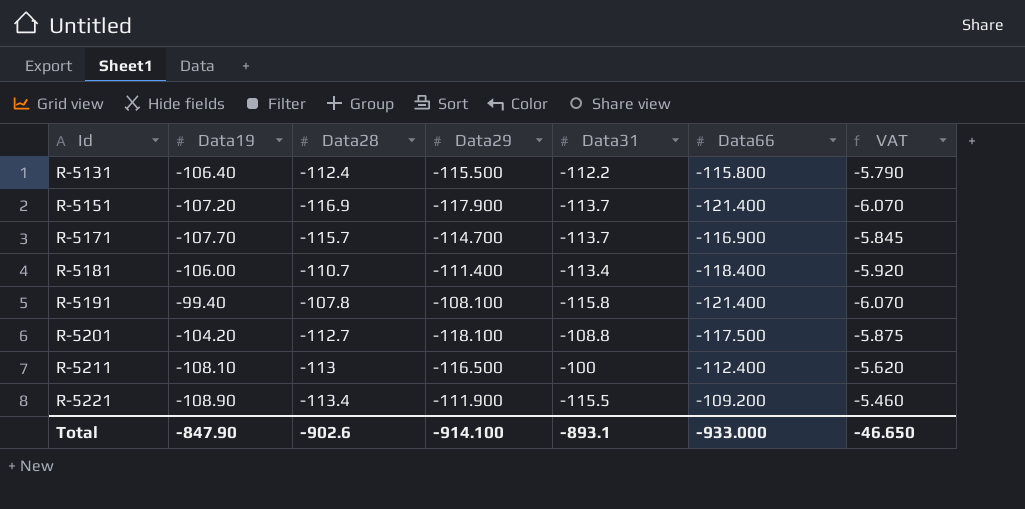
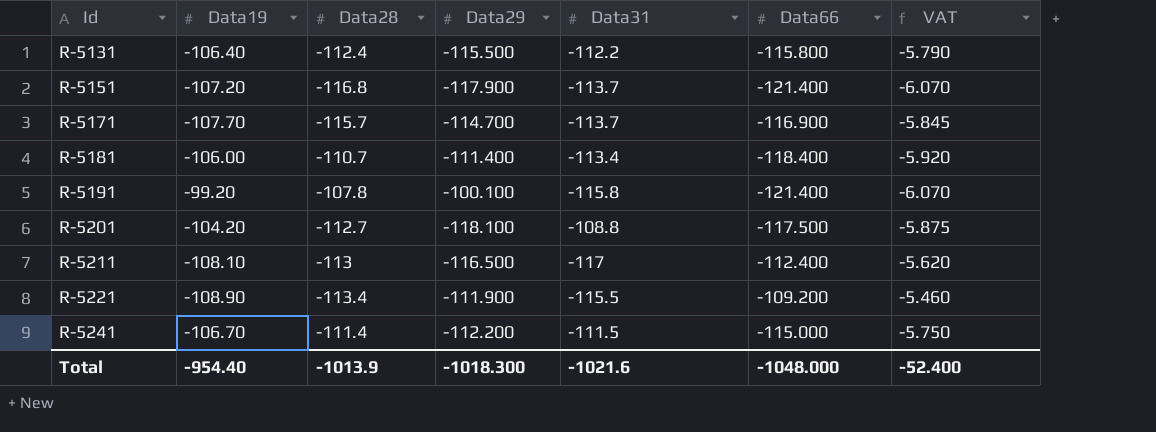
R-5151 | Data28: -116.9 -> -116.8
R-5191 | Data19: -99.40 -> -99.20
R-5191 | Data29: -108.100 -> -100.100
R-5211 | Data31: -100 -> -117
row R-5241: none -> -106.70 | -111.4 | -112.200 | -111.5 | -115.000 | -5.750
Total | Data19: -847.90 -> -954.40
Total | Data28: -902.6 -> -1013.9
Total | Data29: -914.100 -> -1018.300
Total | Data31: -893.1 -> -1021.6
Total | Data66: -933.000 -> -1048.000
Total | VAT: -46.650 -> -52.400

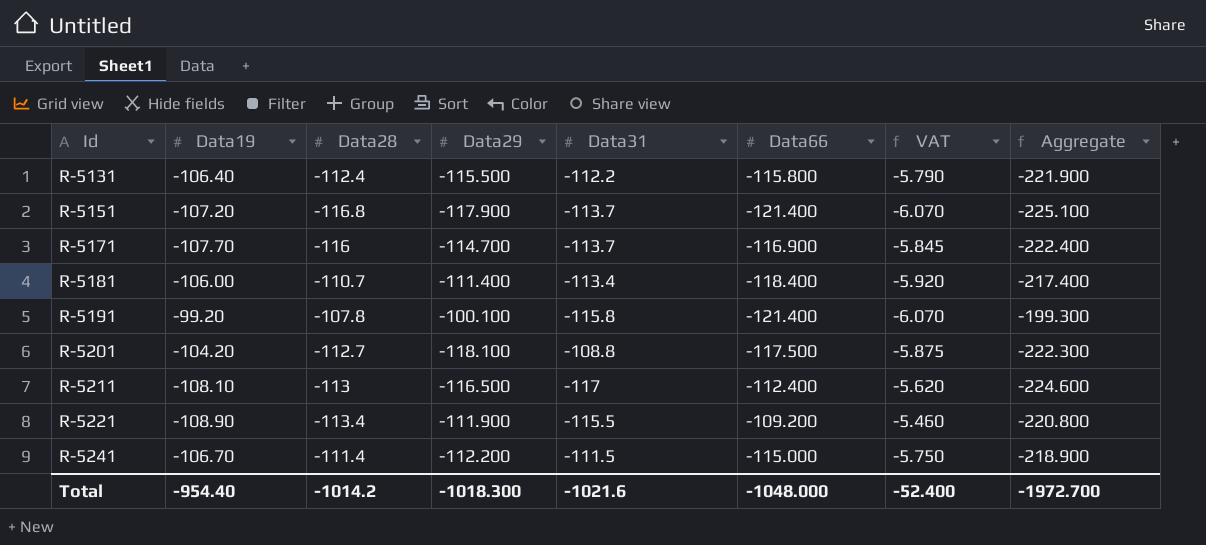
column Aggregate | formula: none -> [Data19] + [Data29]
R-5171 | Data28: -115.7 -> -116
Total | Data28: -1013.9 -> -1014.2

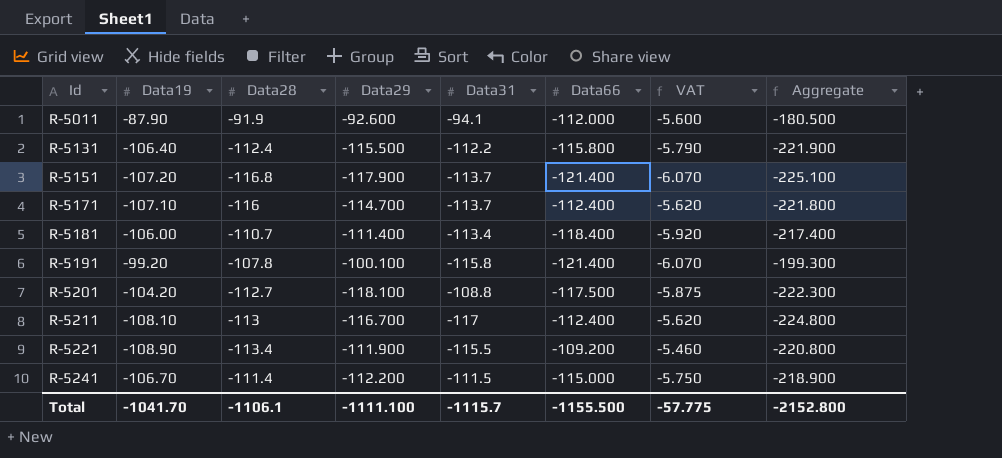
row R-5011: none -> -87.90 | -91.9 | -92.600 | -94.1 | -112.000 | -5.600 | -180.500
R-5171 | Data19: -107.70 -> -107.10
R-5171 | Data66: -116.900 -> -112.400
R-5171 | VAT: -5.845 -> -5.620
R-5171 | Aggregate: -222.400 -> -221.800
R-5211 | Data29: -116.500 -> -116.700
R-5211 | Aggregate: -224.600 -> -224.800
Total | Data19: -954.40 -> -1041.70
Total | Data28: -1014.2 -> -1106.1
Total | Data29: -1018.300 -> -1111.100
Total | Data31: -1021.6 -> -1115.7
Total | Data66: -1048.000 -> -1155.500
Total | VAT: -52.400 -> -57.775
Total | Aggregate: -1972.700 -> -2152.800

